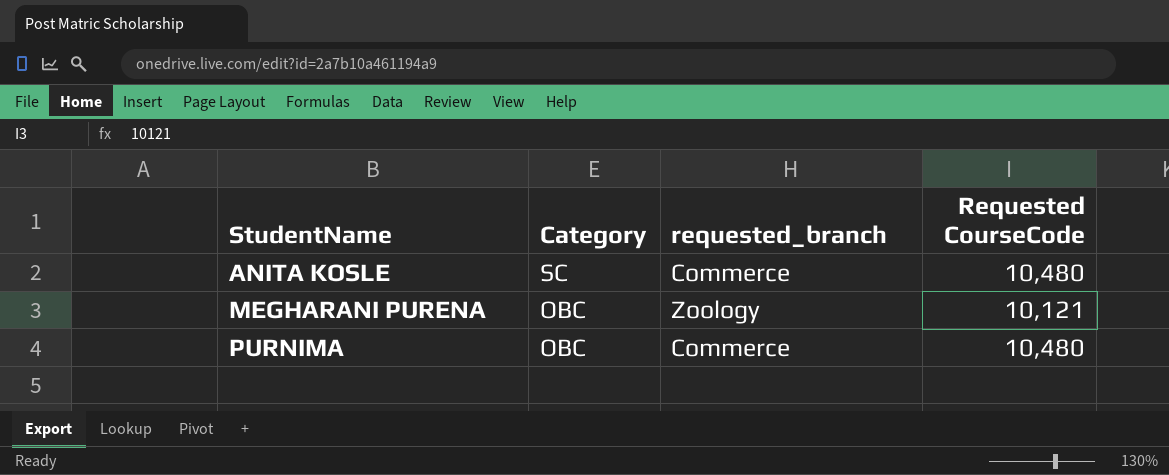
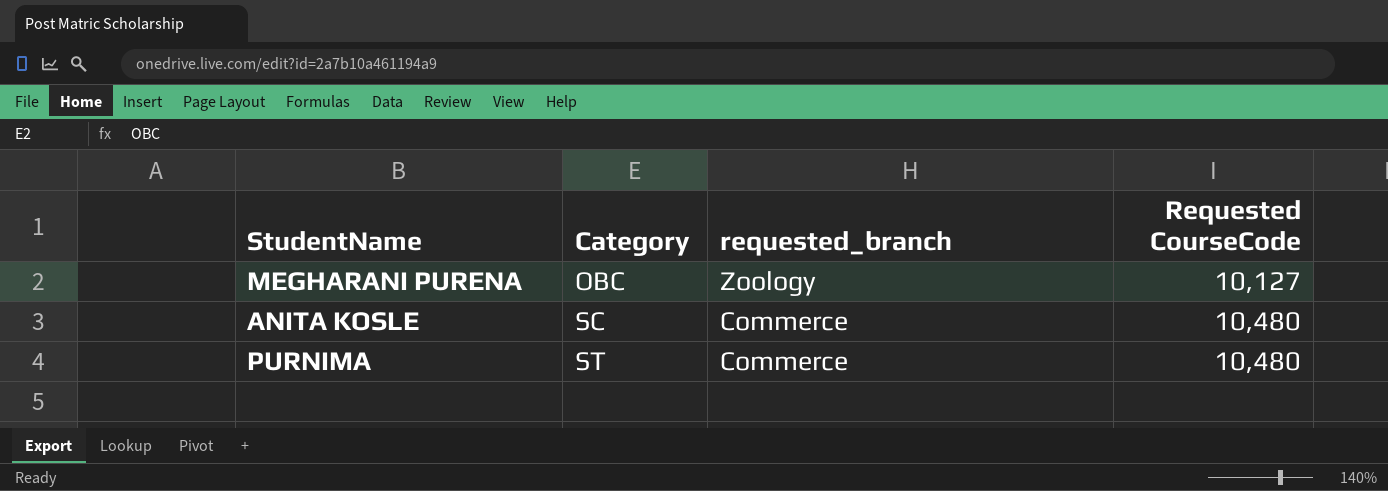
row order: StudentName ascending -> Category ascending
MEGHARANI PURENA | Requested CourseCode: 10,121 -> 10,127
PURNIMA | Category: OBC -> ST

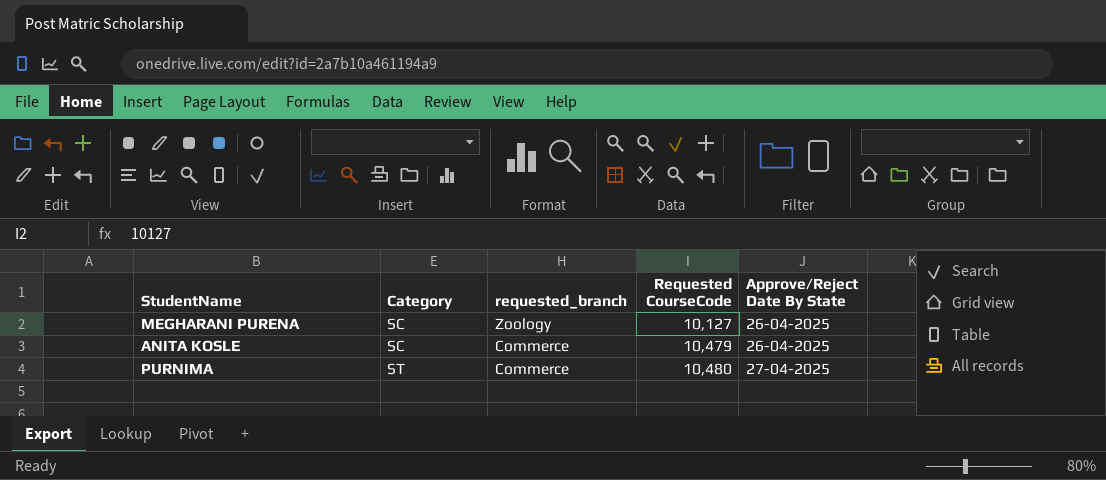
column Approve/Reject Date By State | position: none -> 5
MEGHARANI PURENA | Category: OBC -> SC
ANITA KOSLE | Requested CourseCode: 10,480 -> 10,479

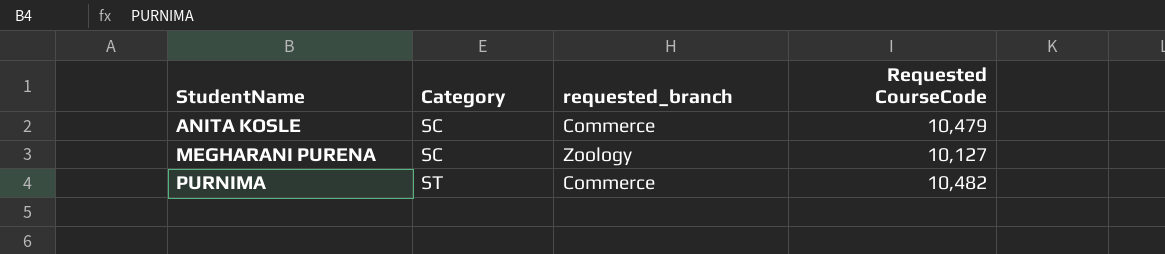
row order: Category ascending -> StudentName ascending
column Approve/Reject Date By State | position: 5 -> none
PURNIMA | Requested CourseCode: 10,480 -> 10,482

